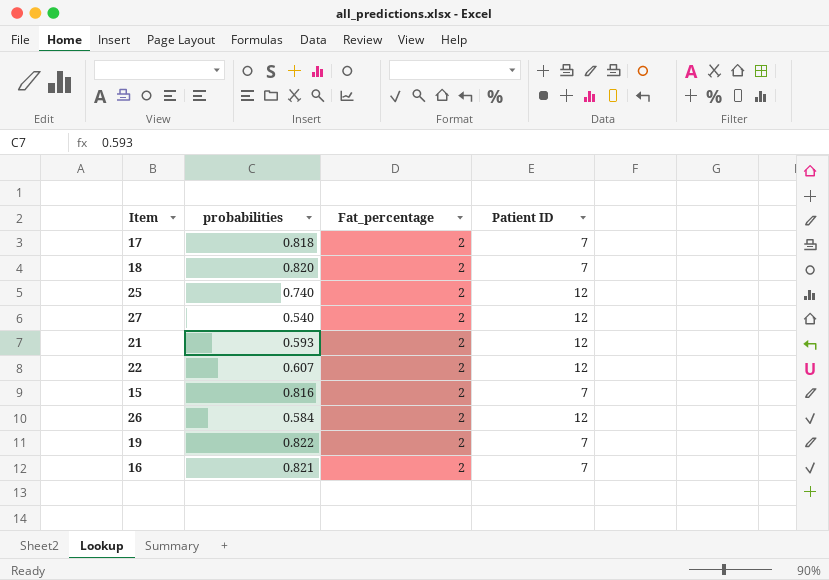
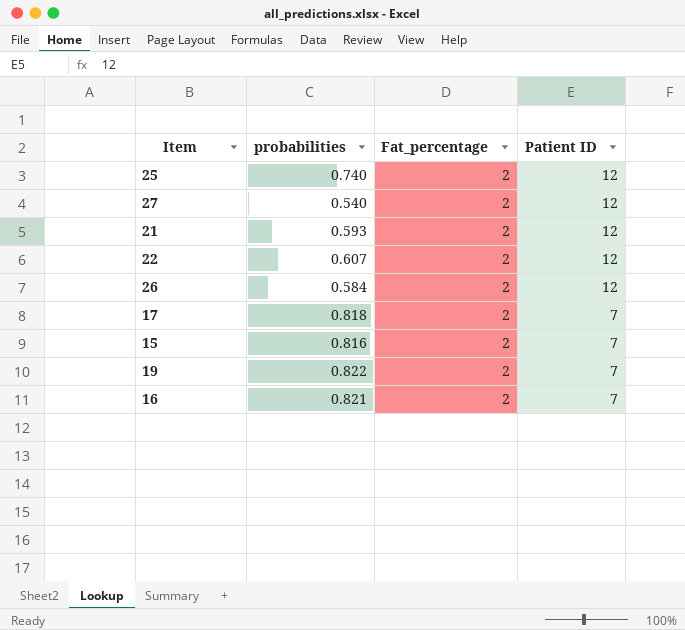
row order: none -> Patient ID descending
row 18: 0.820 | 2 | 7 -> none

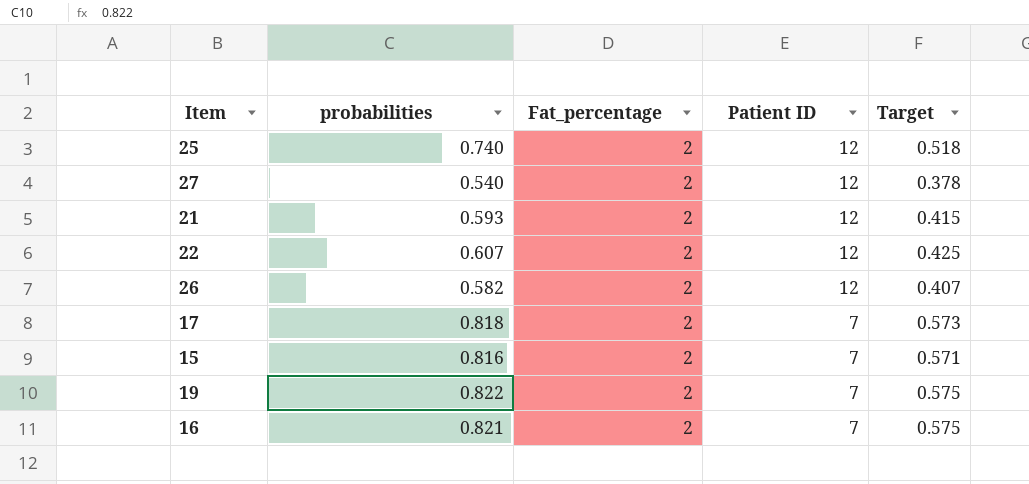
column Target | formula: none -> [probabilities] * 0.7
26 | probabilities: 0.584 -> 0.582

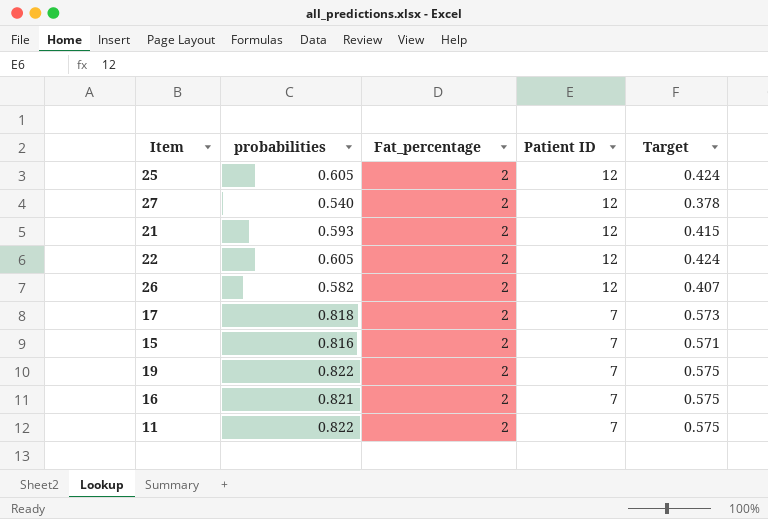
25 | probabilities: 0.740 -> 0.605
25 | Target: 0.518 -> 0.424
22 | probabilities: 0.607 -> 0.605
22 | Target: 0.425 -> 0.424
row 11: none -> 0.822 | 2 | 7 | 0.575

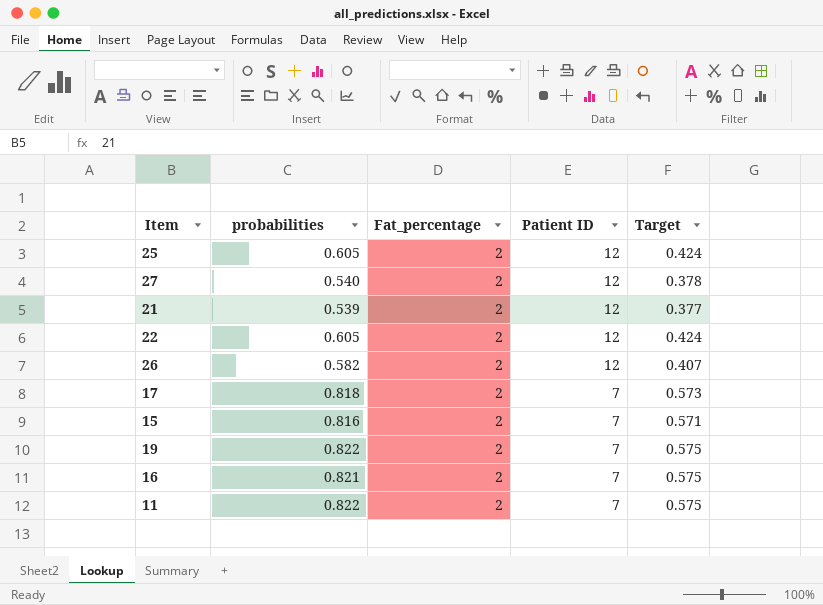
21 | probabilities: 0.593 -> 0.539
21 | Target: 0.415 -> 0.377

